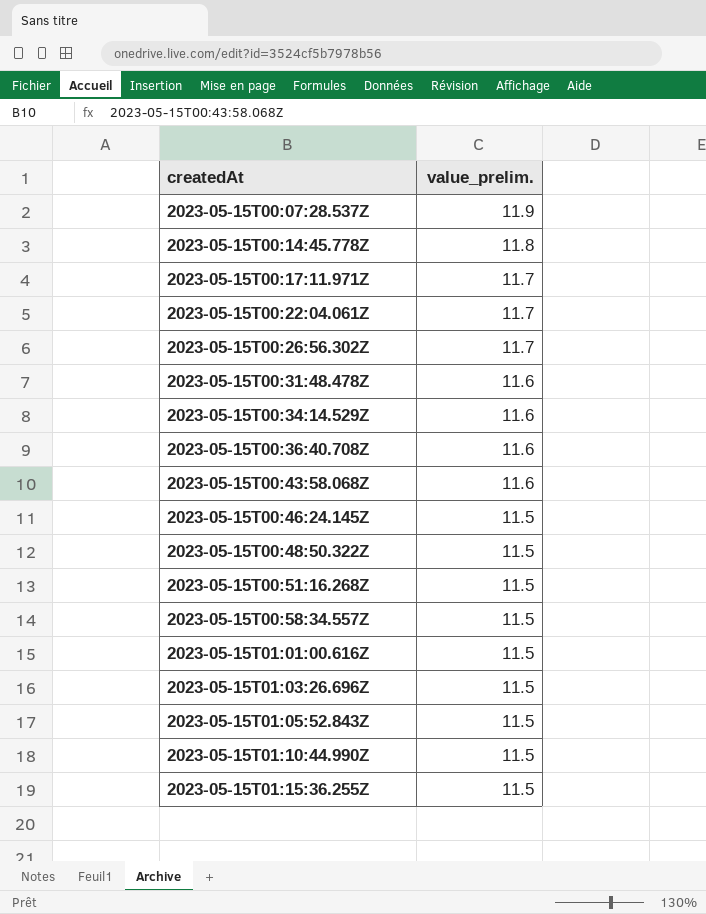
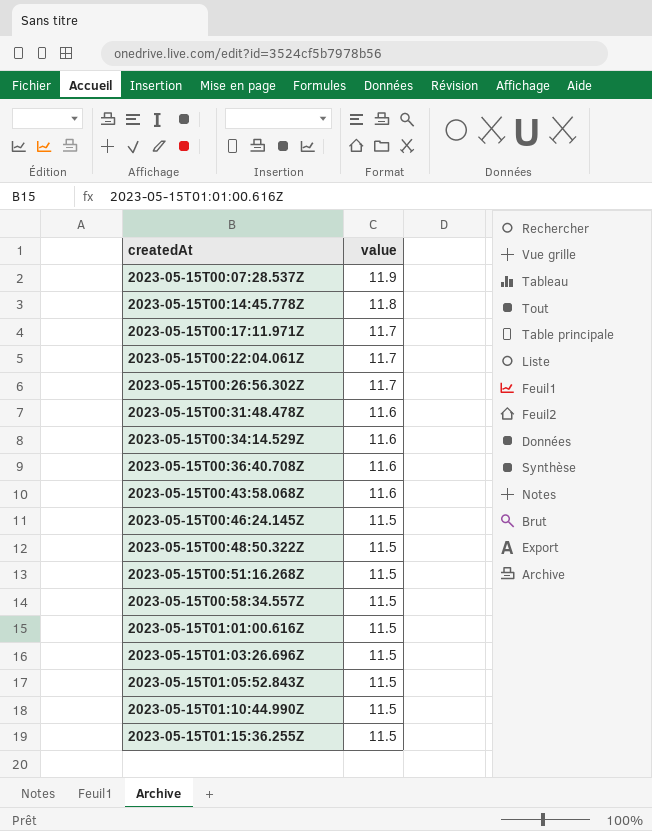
column name: value_prelim. -> value

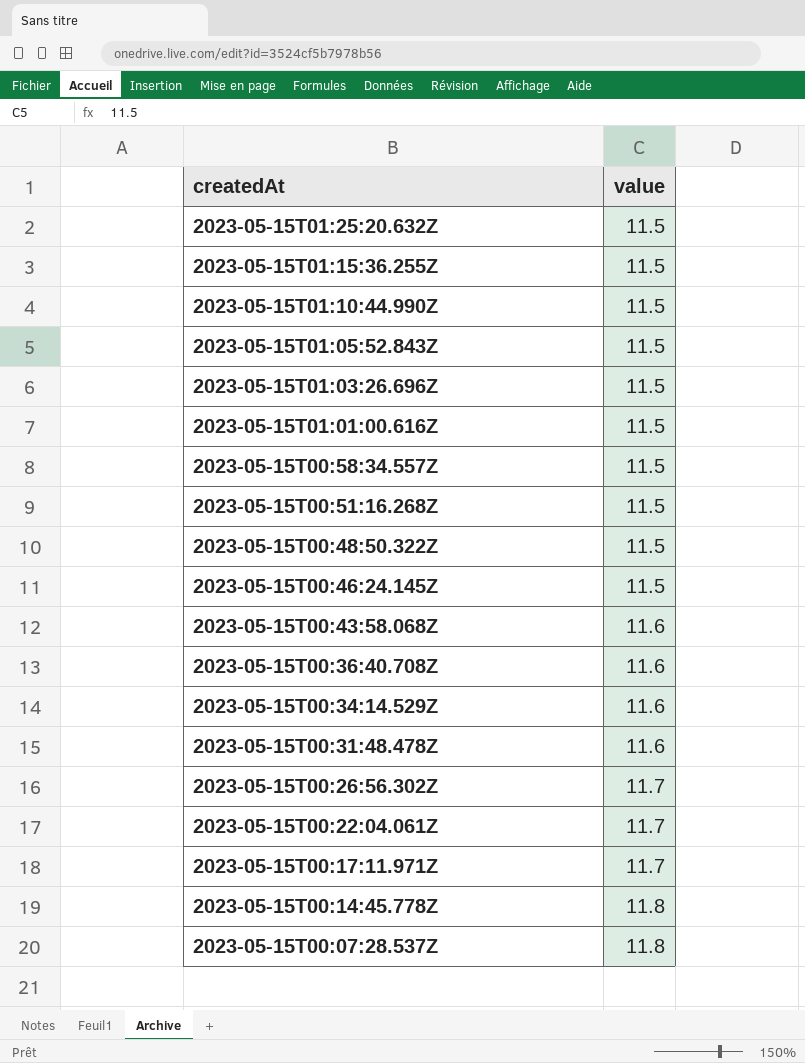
row order: createdAt ascending -> createdAt descending
row 2023-05-15T01:25:20.632Z: none -> 11.5
2023-05-15T00:07:28.537Z | value: 11.9 -> 11.8

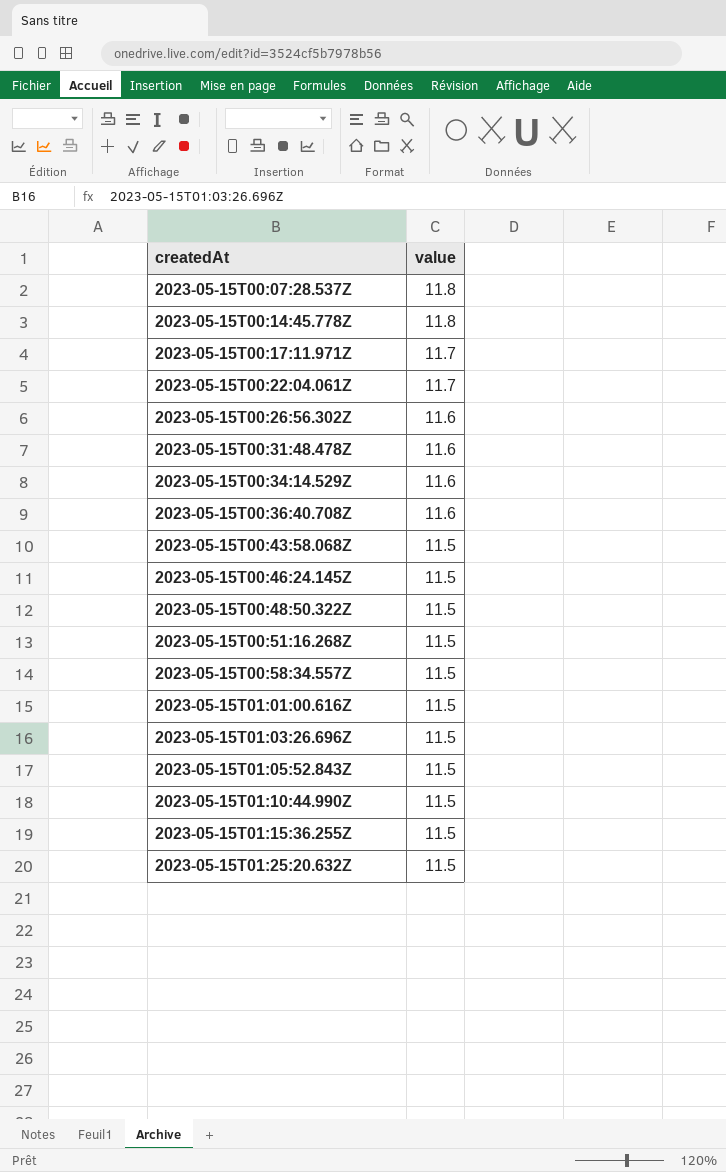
row order: createdAt descending -> createdAt ascending
2023-05-15T00:26:56.302Z | value: 11.7 -> 11.6
2023-05-15T00:43:58.068Z | value: 11.6 -> 11.5

